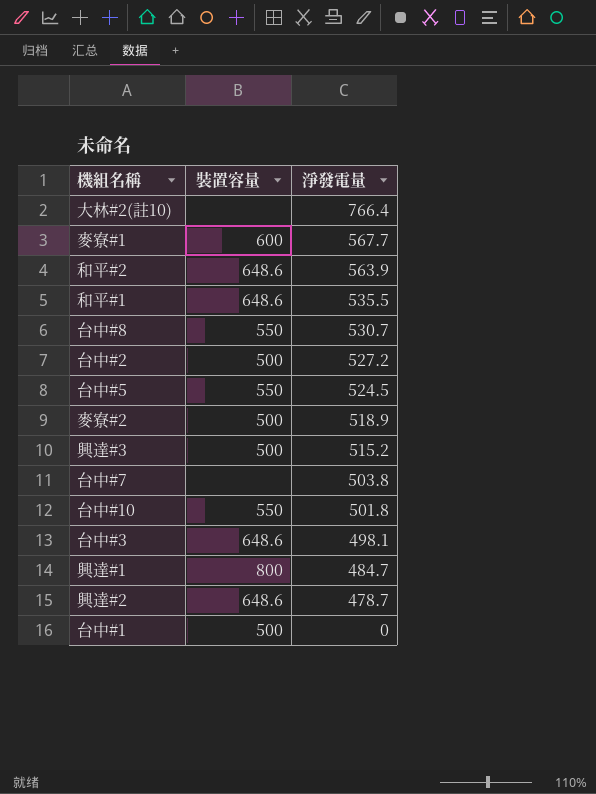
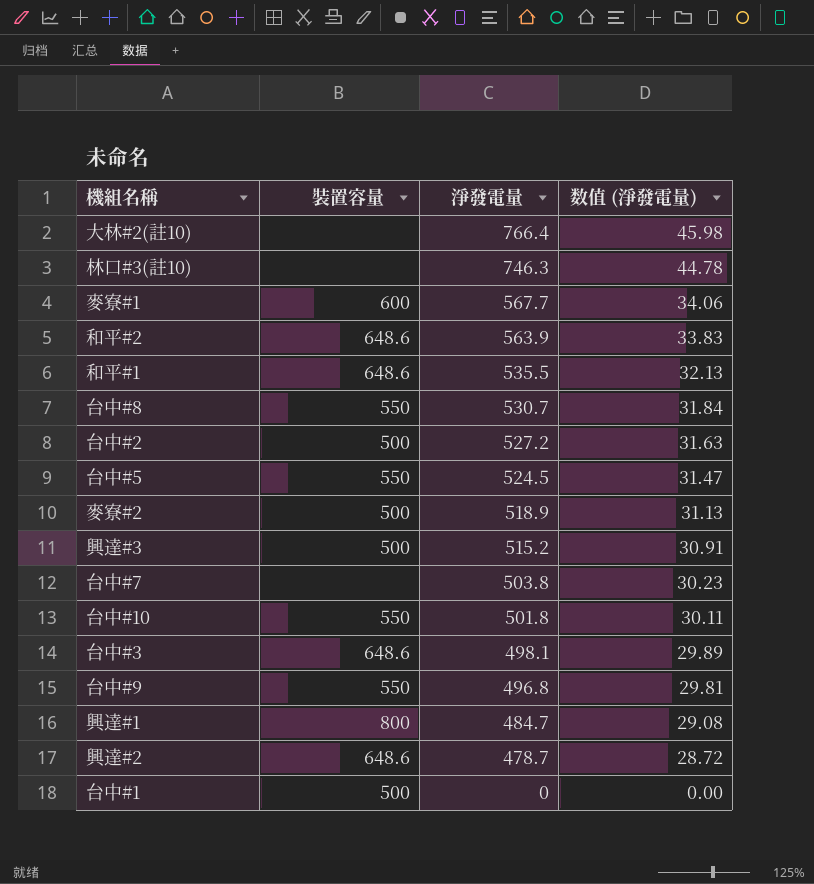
column 数值 (淨發電量) | formula: none -> [淨發電量] * 0.06
row 林口#3(註10): none -> none | 746.3 | 44.78
row 台中#9: none -> 550 | 496.8 | 29.81

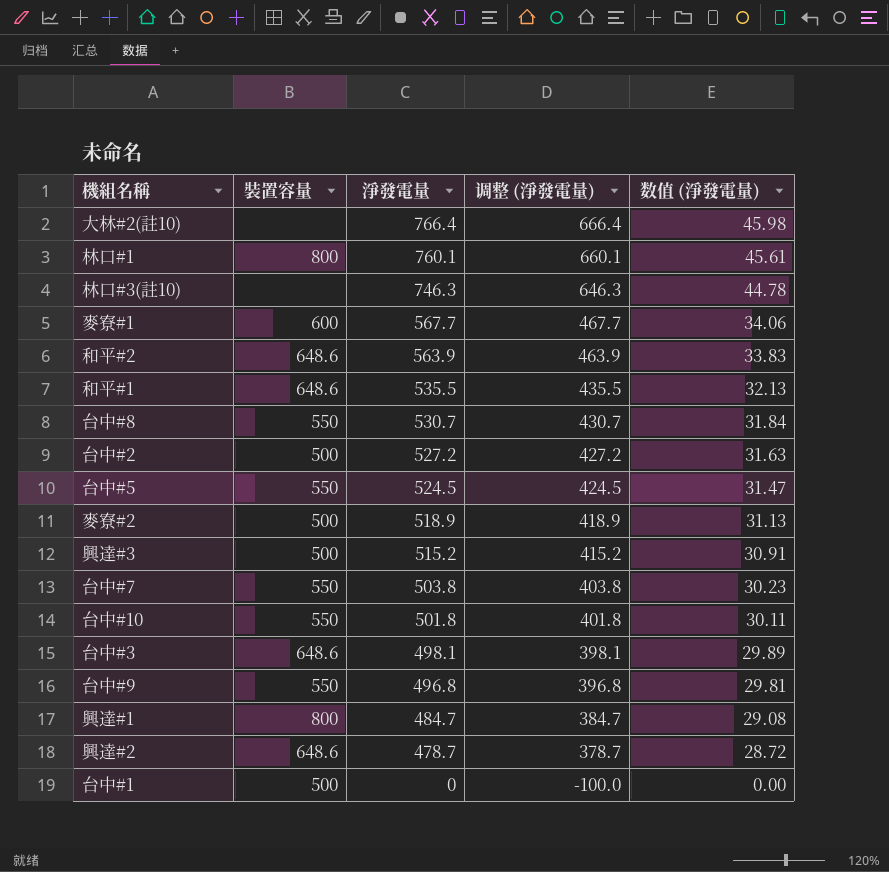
column 调整 (淨發電量) | formula: none -> [淨發電量] - 100
row 林口#1: none -> 800 | 760.1 | 660.1 | 45.61
台中#7 | 裝置容量: none -> 550

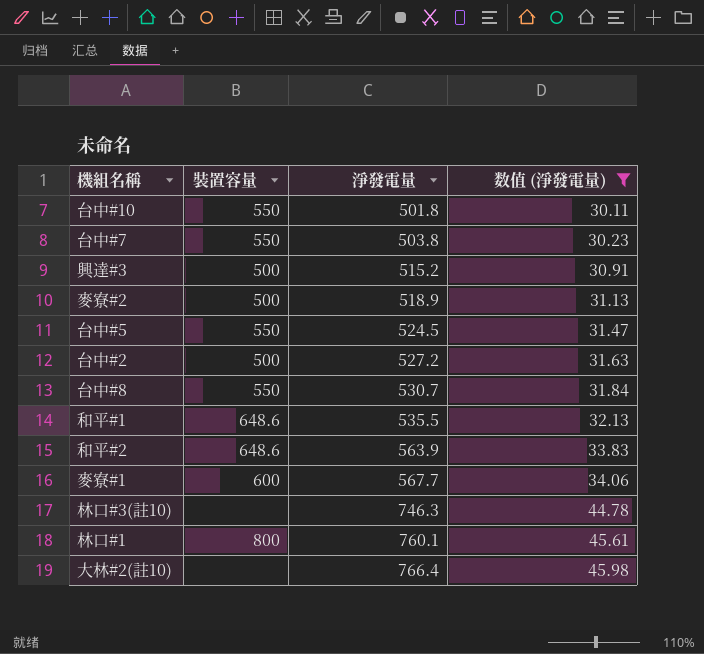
filter: none -> 数值 (淨發電量) >= 30.11
row order: 淨發電量 descending -> 淨發電量 ascending
column 调整 (淨發電量) | formula: [淨發電量] - 100 -> none

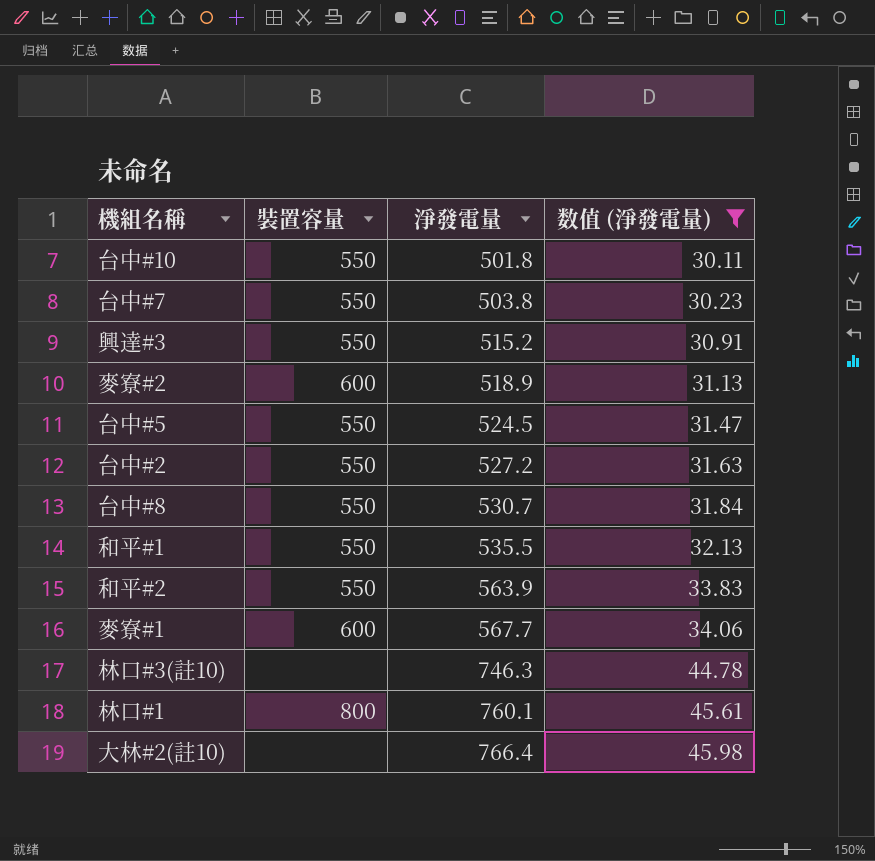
興達#3 | 裝置容量: 500 -> 550
麥寮#2 | 裝置容量: 500 -> 600
台中#2 | 裝置容量: 500 -> 550
和平#1 | 裝置容量: 648.6 -> 550
和平#2 | 裝置容量: 648.6 -> 550

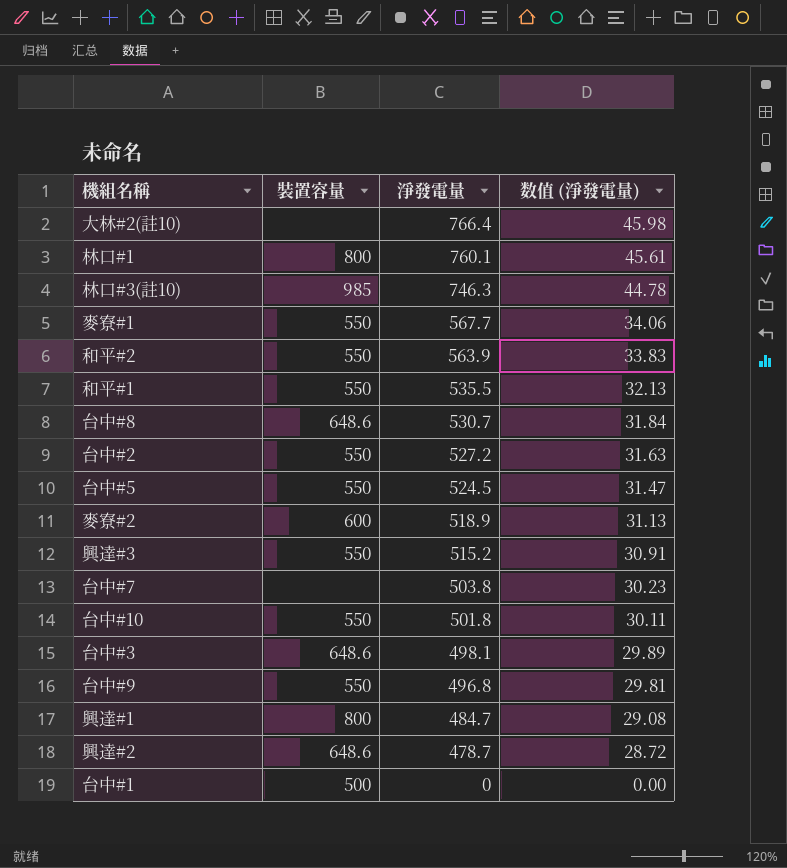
filter: 数值 (淨發電量) >= 30.11 -> none
row order: 淨發電量 ascending -> 淨發電量 descending
林口#3(註10) | 裝置容量: none -> 985
麥寮#1 | 裝置容量: 600 -> 550
台中#8 | 裝置容量: 550 -> 648.6
台中#7 | 裝置容量: 550 -> none

